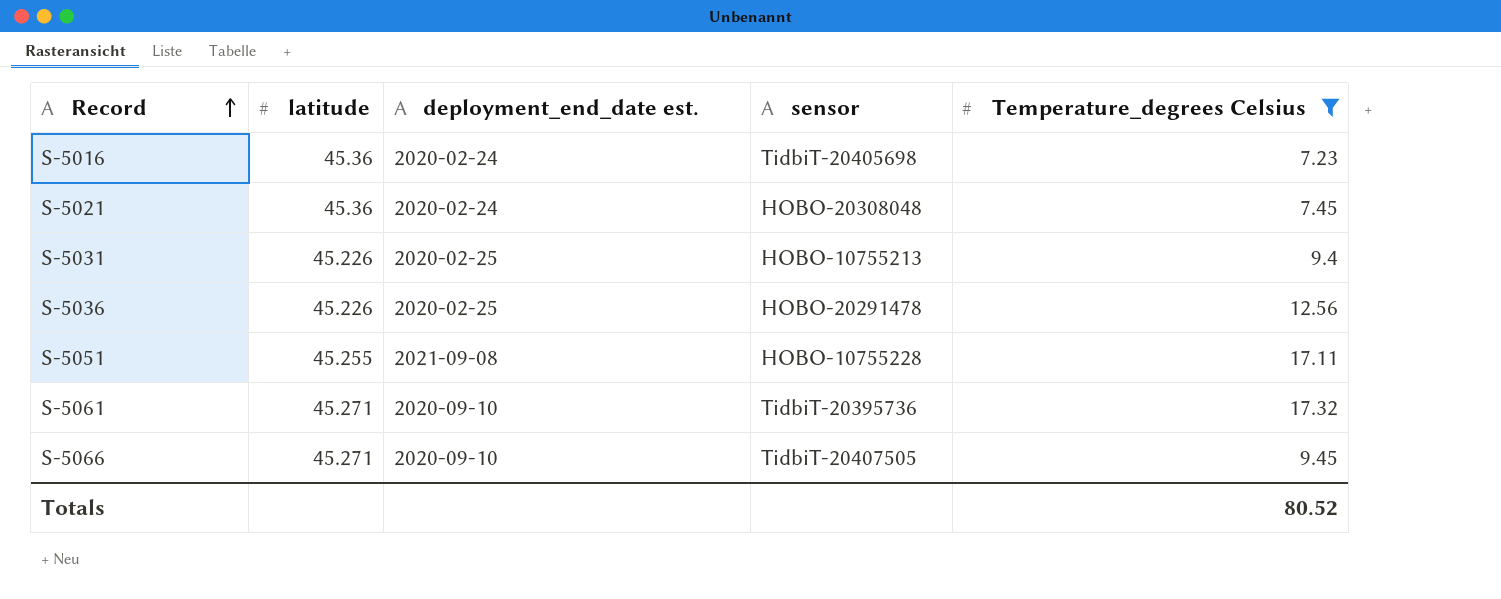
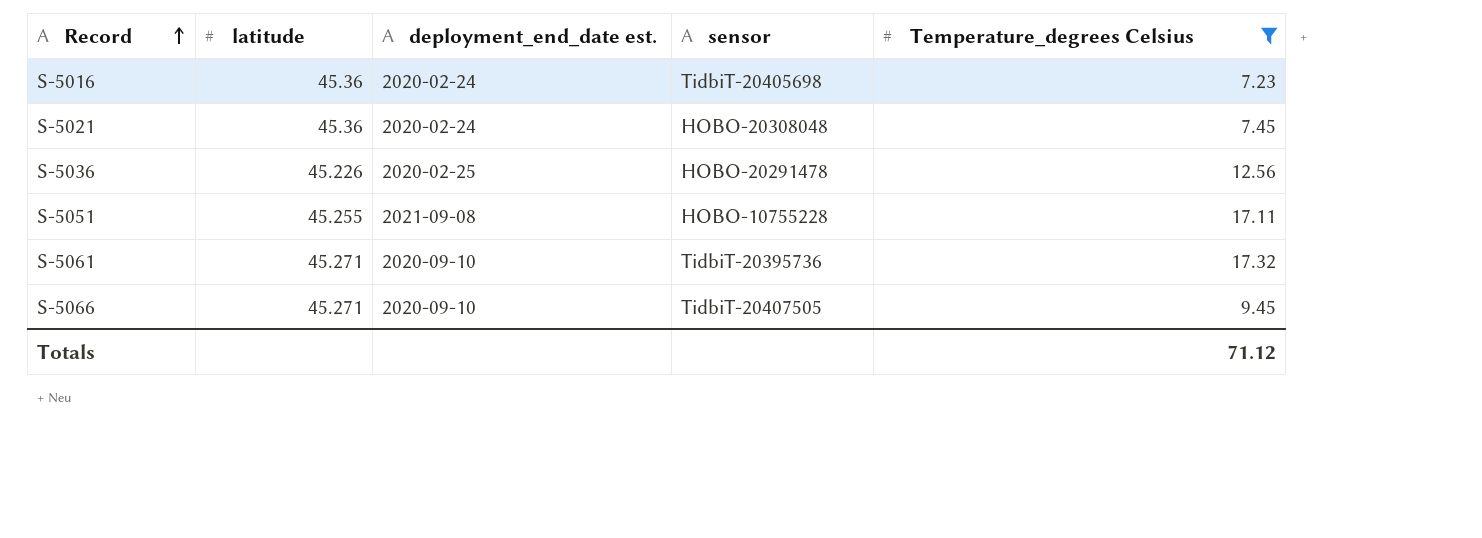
row S-5031: 45.226 | 2020-02-25 | HOBO-10755213 | 9.4 -> none
Totals | Temperature_degrees Celsius: 80.52 -> 71.12

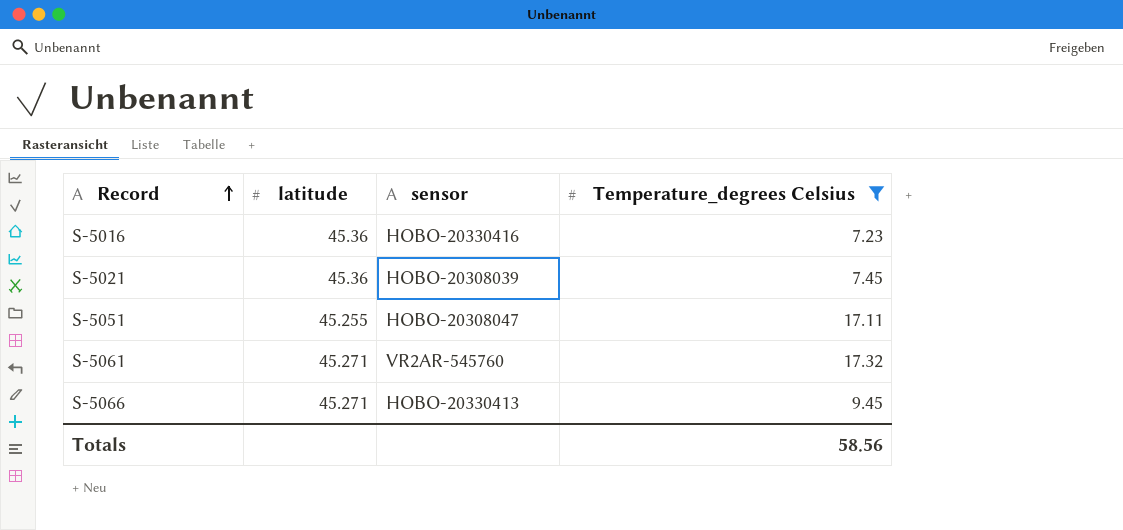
column deployment_end_date est. | position: 3 -> none
row S-5036: 45.226 | 2020-02-25 | HOBO-20291478 | 12.56 -> none
S-5016 | sensor: TidbiT-20405698 -> HOBO-20330416
S-5021 | sensor: HOBO-20308048 -> HOBO-20308039
S-5051 | sensor: HOBO-10755228 -> HOBO-20308047
S-5061 | sensor: TidbiT-20395736 -> VR2AR-545760
S-5066 | sensor: TidbiT-20407505 -> HOBO-20330413
Totals | Temperature_degrees Celsius: 71.12 -> 58.56

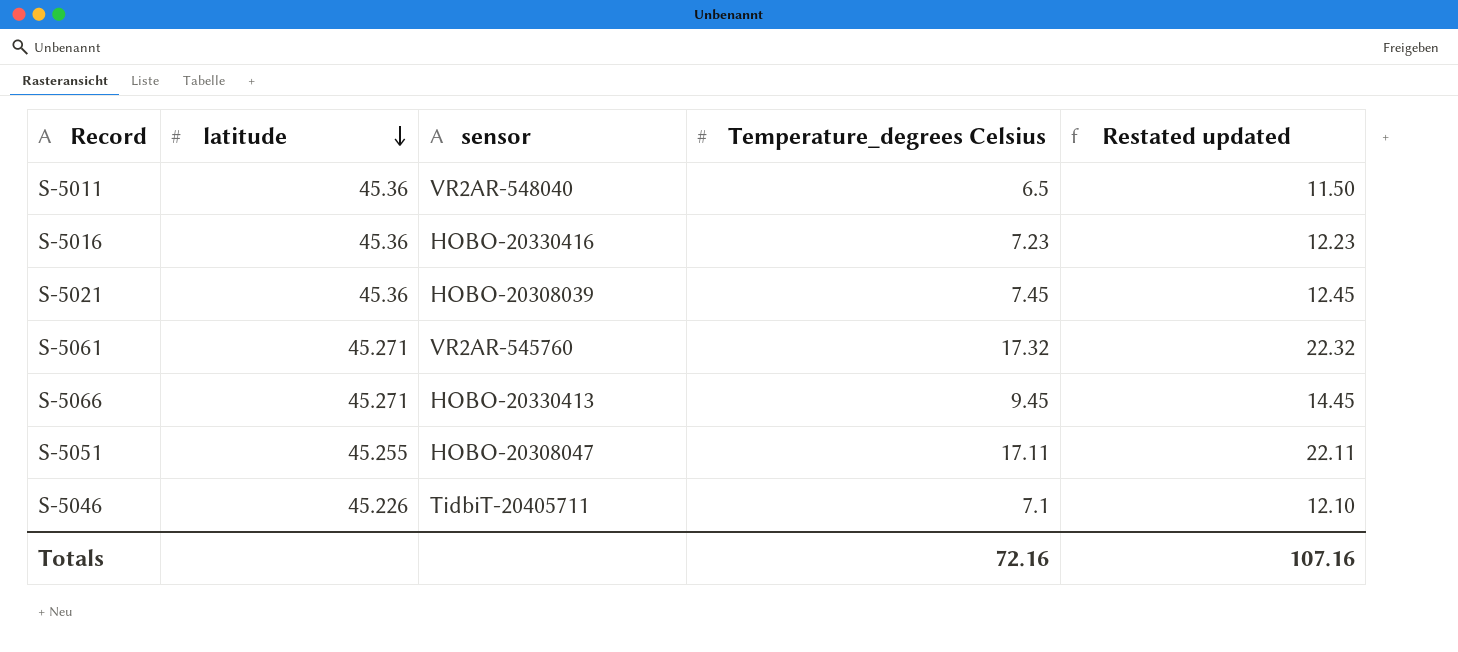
filter: Temperature_degrees Celsius >= 7.23 -> none
row order: Record ascending -> latitude descending
column Restated updated | formula: none -> [Temperature_degrees Celsius] + 5
Totals | Temperature_degrees Celsius: 58.56 -> 72.16

